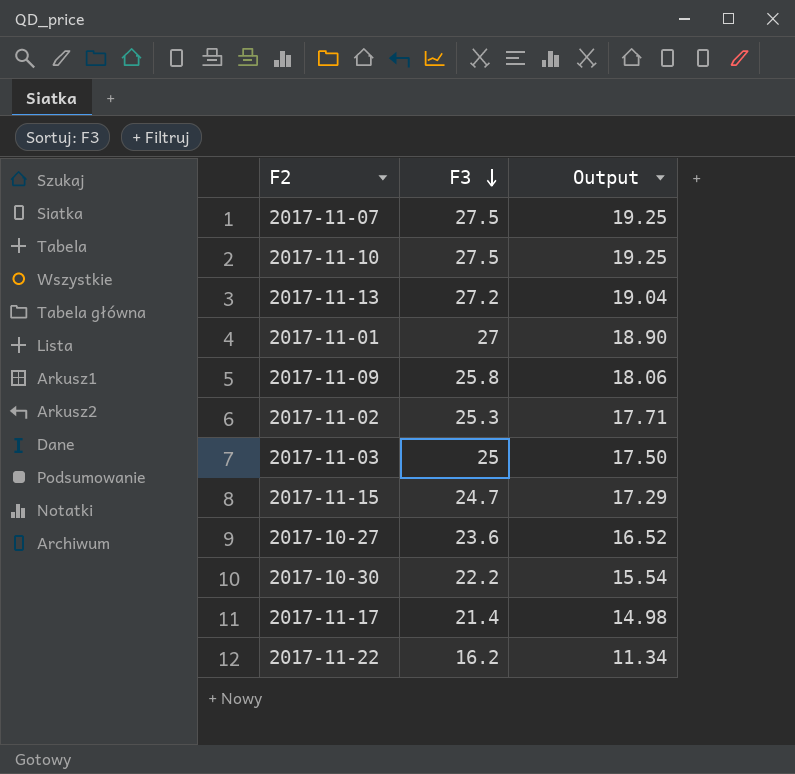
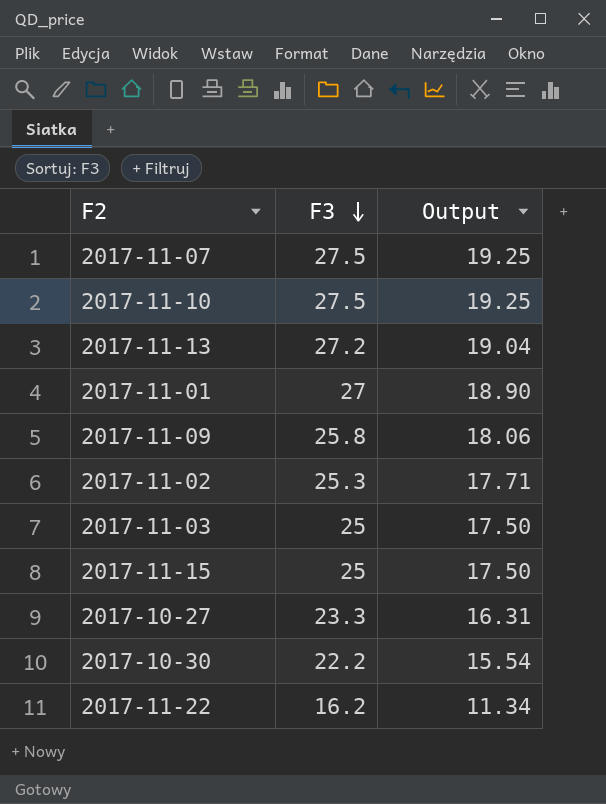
row 2017-11-17: 21.4 | 14.98 -> none
2017-11-15 | F3: 24.7 -> 25
2017-11-15 | Output: 17.29 -> 17.50
2017-10-27 | F3: 23.6 -> 23.3
2017-10-27 | Output: 16.52 -> 16.31

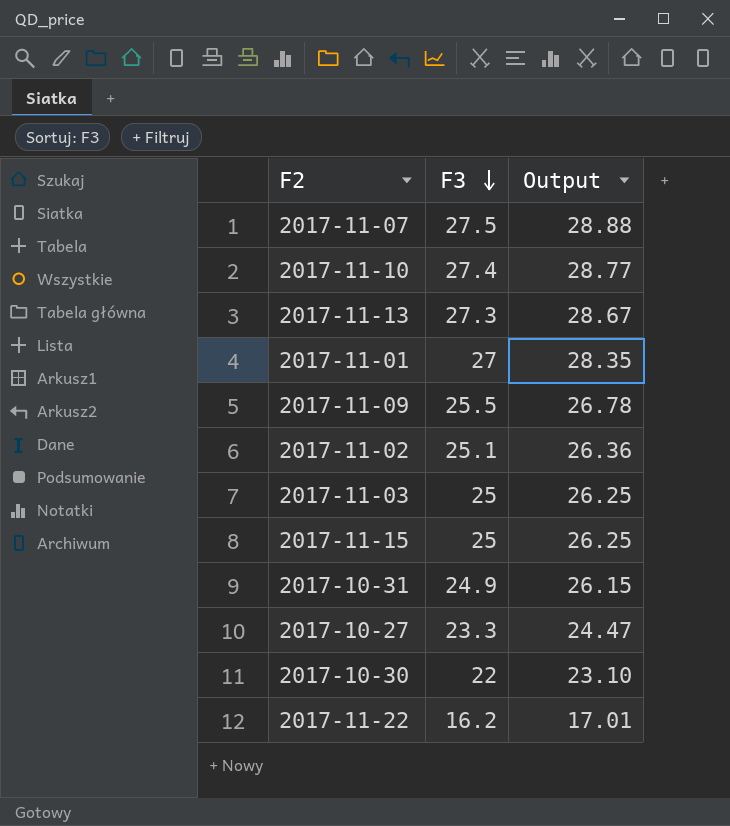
column Output | formula: [F3] * 0.7 -> [F3] * 1.05
2017-11-10 | F3: 27.5 -> 27.4
2017-11-13 | F3: 27.2 -> 27.3
2017-11-09 | F3: 25.8 -> 25.5
2017-11-02 | F3: 25.3 -> 25.1
row 2017-10-31: none -> 24.9 | 26.15
2017-10-30 | F3: 22.2 -> 22

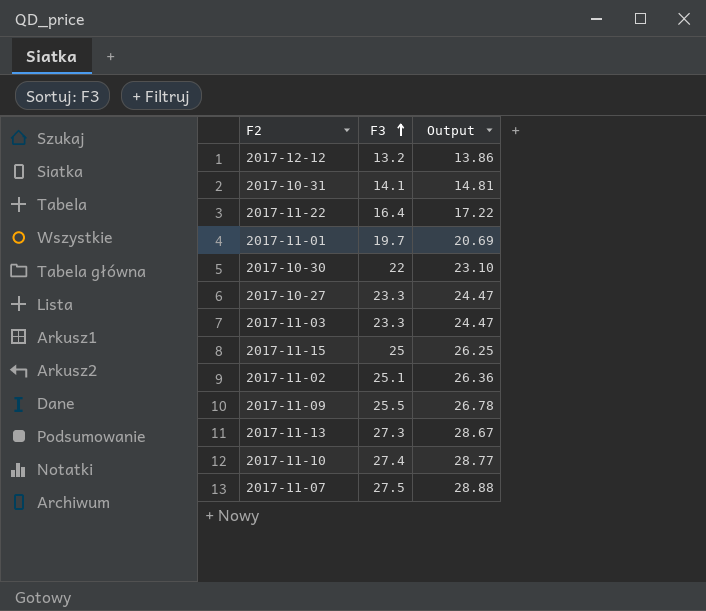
row order: F3 descending -> F3 ascending
row 2017-12-12: none -> 13.2 | 13.86
2017-10-31 | F3: 24.9 -> 14.1
2017-10-31 | Output: 26.15 -> 14.81
2017-11-22 | F3: 16.2 -> 16.4
2017-11-22 | Output: 17.01 -> 17.22
2017-11-01 | F3: 27 -> 19.7
2017-11-01 | Output: 28.35 -> 20.69
2017-11-03 | F3: 25 -> 23.3
2017-11-03 | Output: 26.25 -> 24.47

